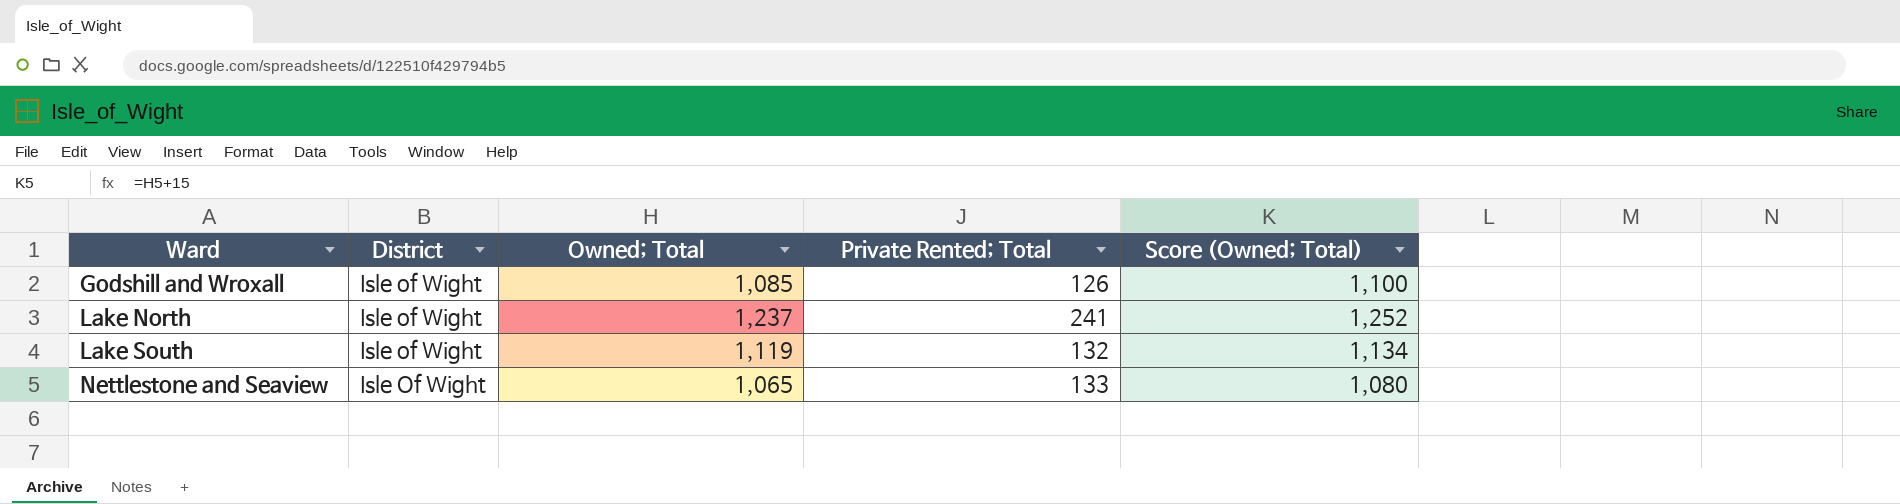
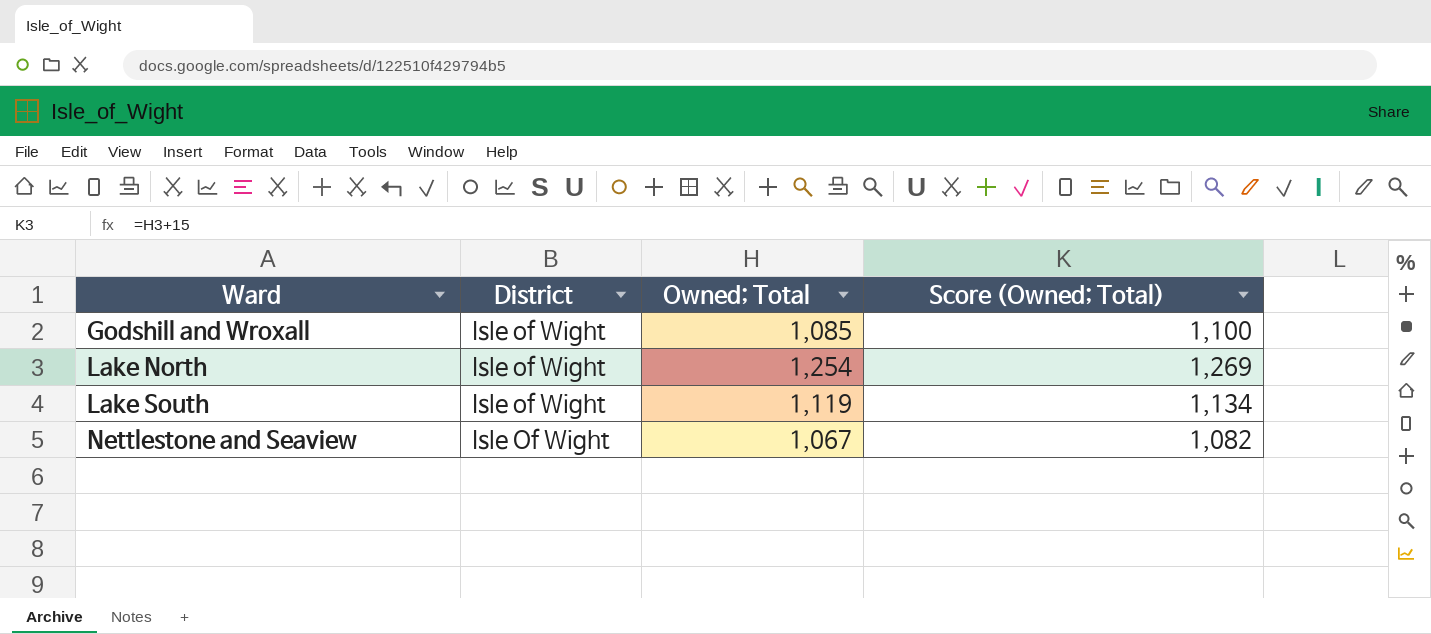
column Private Rented; Total | position: 4 -> none
Lake North | Owned; Total: 1,237 -> 1,254
Lake North | Score (Owned; Total): 1,252 -> 1,269
Nettlestone and Seaview | Owned; Total: 1,065 -> 1,067
Nettlestone and Seaview | Score (Owned; Total): 1,080 -> 1,082

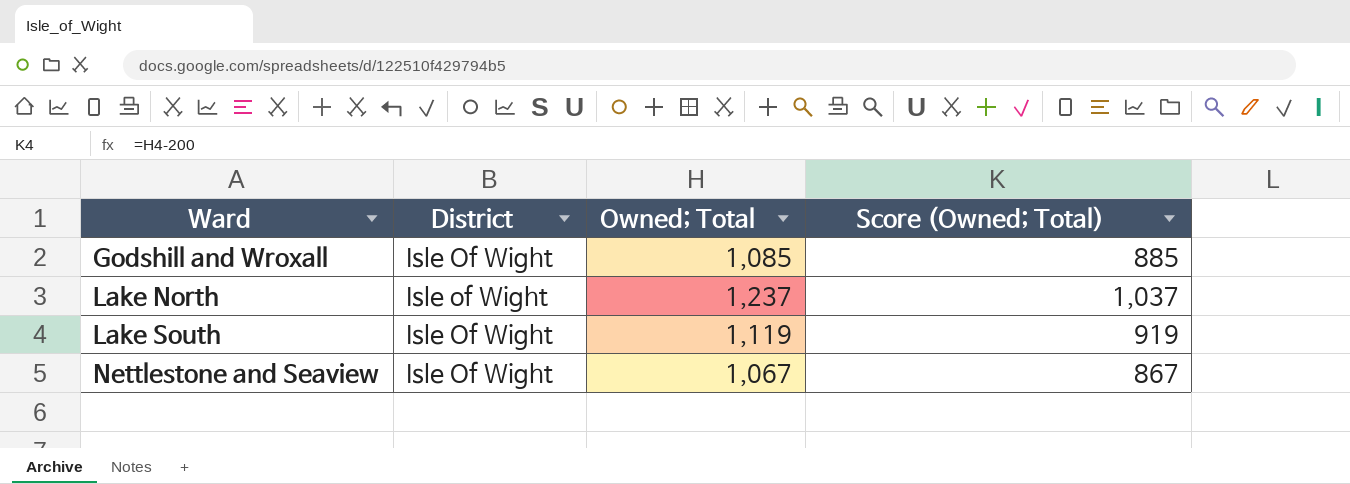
column Score (Owned; Total) | formula: [Owned; Total] + 15 -> [Owned; Total] - 200
Godshill and Wroxall | District: Isle of Wight -> Isle Of Wight
Lake North | Owned; Total: 1,254 -> 1,237
Lake South | District: Isle of Wight -> Isle Of Wight

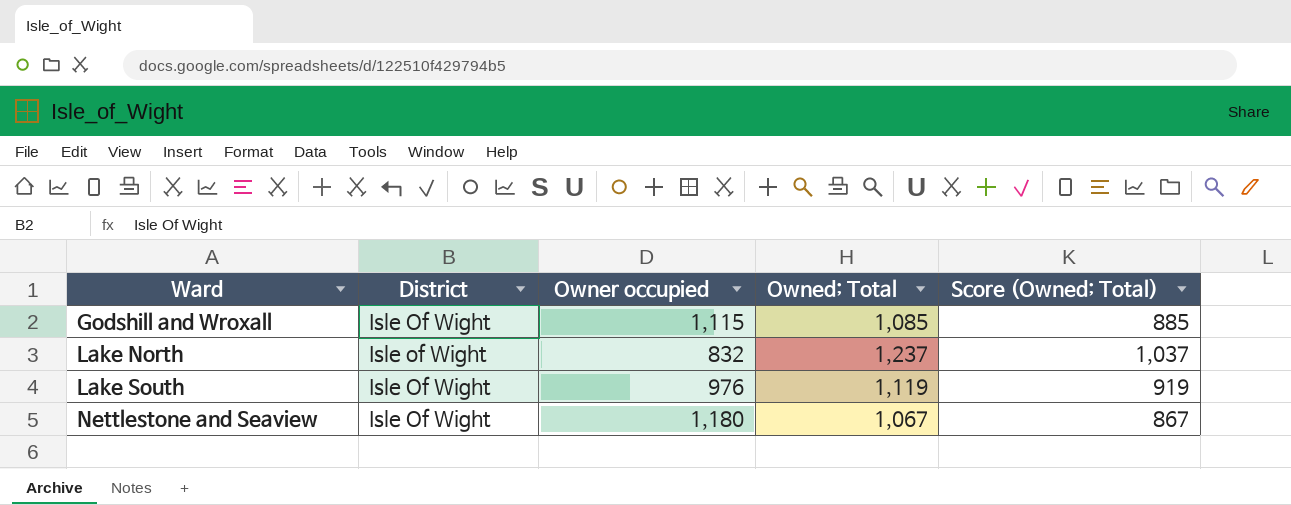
column Owner occupied | position: none -> 3

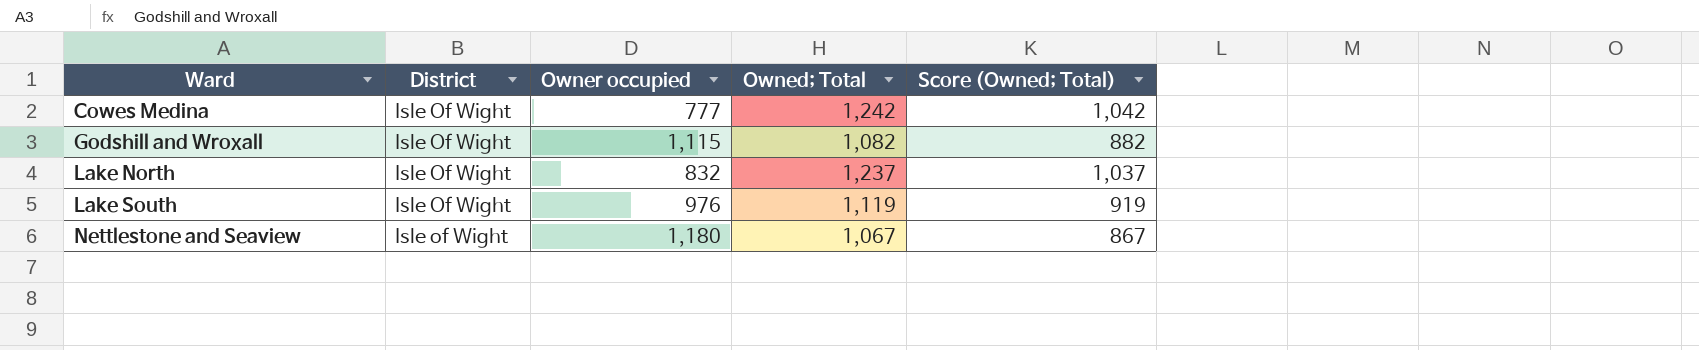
row Cowes Medina: none -> Isle Of Wight | 777 | 1,242 | 1,042
Godshill and Wroxall | Owned; Total: 1,085 -> 1,082
Godshill and Wroxall | Score (Owned; Total): 885 -> 882
Lake North | District: Isle of Wight -> Isle Of Wight
Nettlestone and Seaview | District: Isle Of Wight -> Isle of Wight

